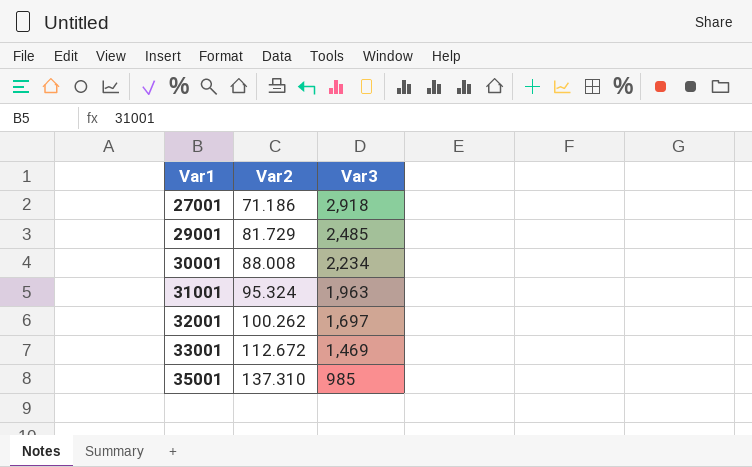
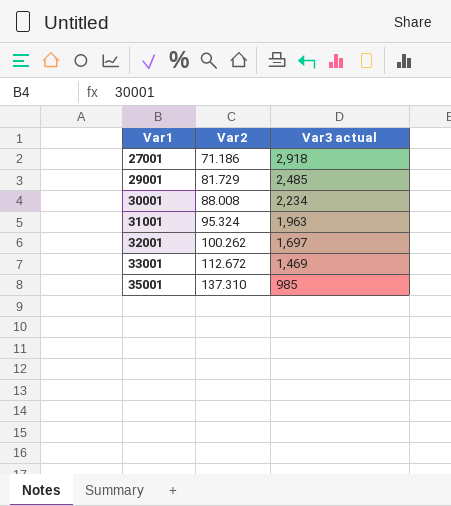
column name: Var3 -> Var3 actual

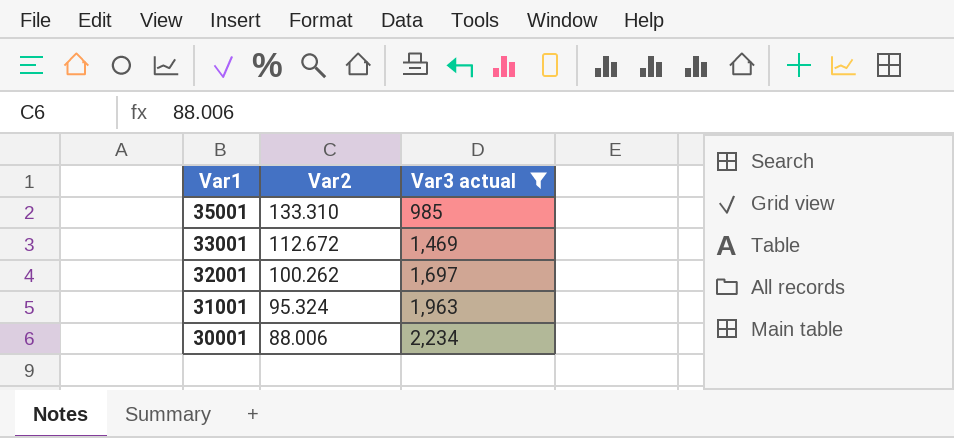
filter: none -> Var3 actual <= 2,234
row order: Var1 ascending -> Var1 descending
35001 | Var2: 137.310 -> 133.310
30001 | Var2: 88.008 -> 88.006

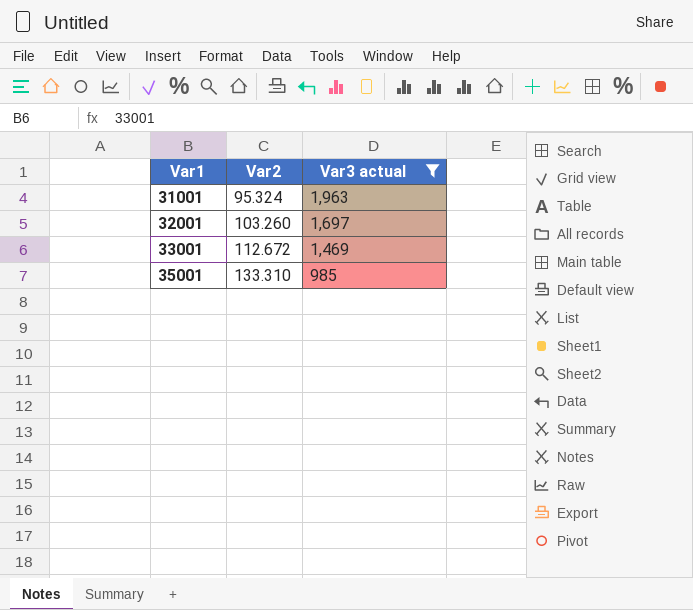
row order: Var1 descending -> Var1 ascending
row 30001: 88.006 | 2,234 -> none
32001 | Var2: 100.262 -> 103.260

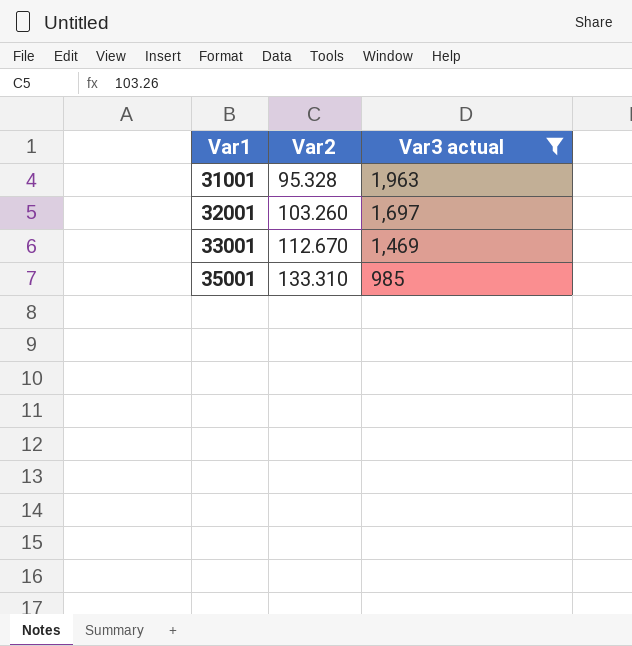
31001 | Var2: 95.324 -> 95.328
33001 | Var2: 112.672 -> 112.670

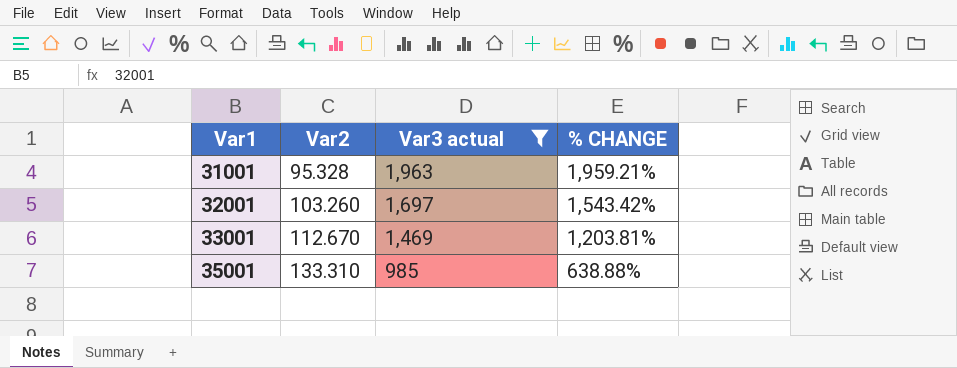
column % CHANGE | formula: none -> ([Var3 actual] - [Var2]) / [Var2]

